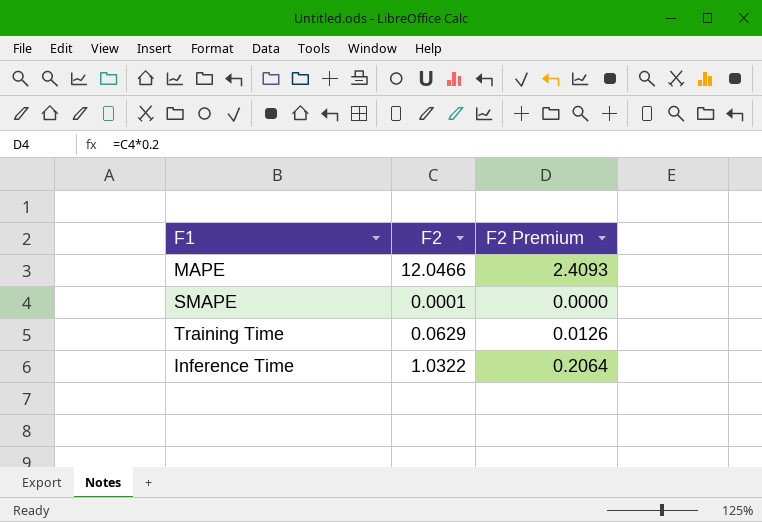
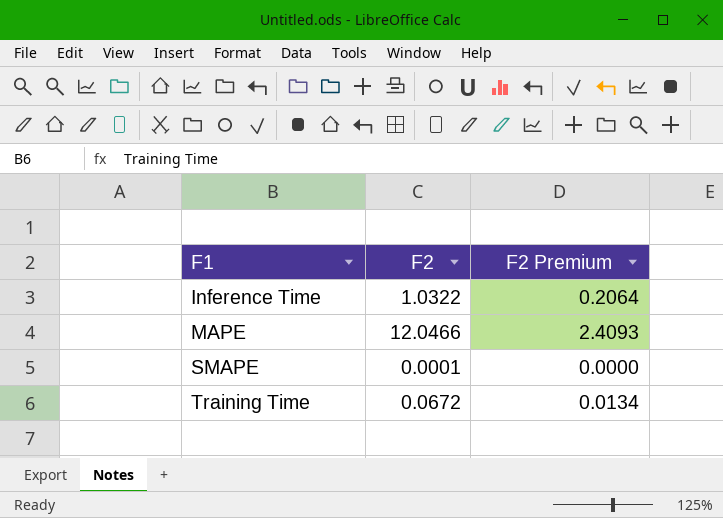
row order: none -> F1 ascending
Training Time | F2: 0.0629 -> 0.0672
Training Time | F2 Premium: 0.0126 -> 0.0134

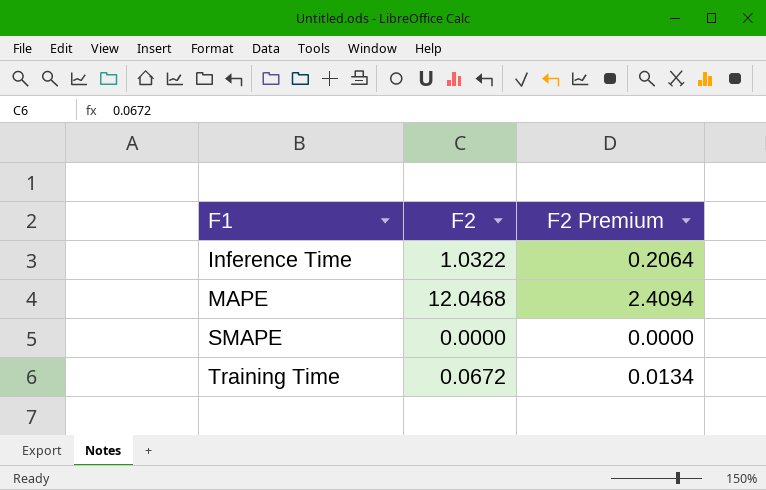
MAPE | F2: 12.0466 -> 12.0468
MAPE | F2 Premium: 2.4093 -> 2.4094
SMAPE | F2: 0.0001 -> 0.0000

